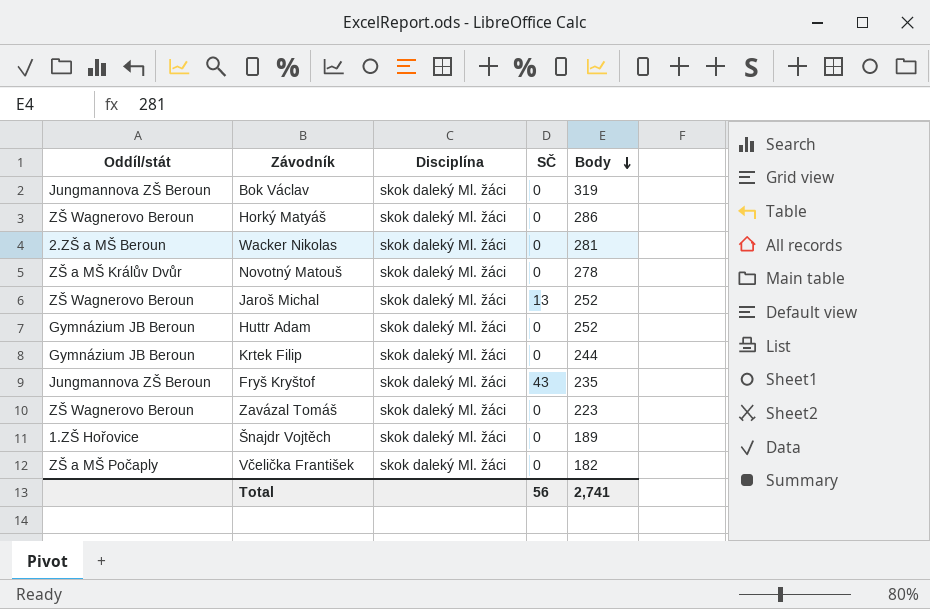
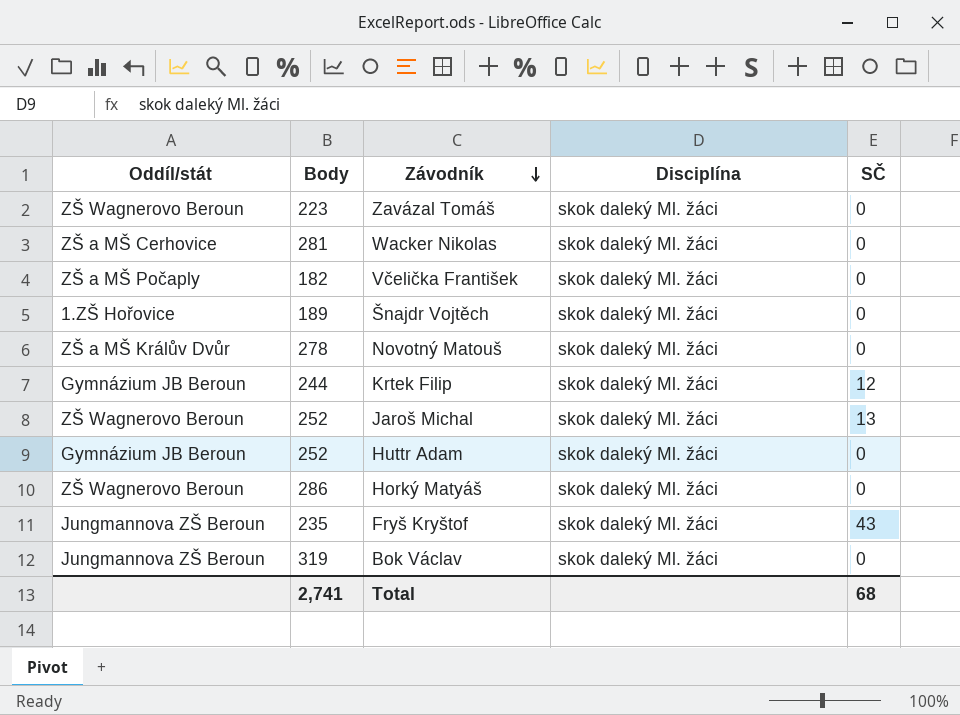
row order: Body descending -> Závodník descending
column Body | position: 5 -> 2
Wacker Nikolas | Oddíl/stát: 2.ZŠ a MŠ Beroun -> ZŠ a MŠ Cerhovice
Krtek Filip | SČ: 0 -> 12
Total | SČ: 56 -> 68

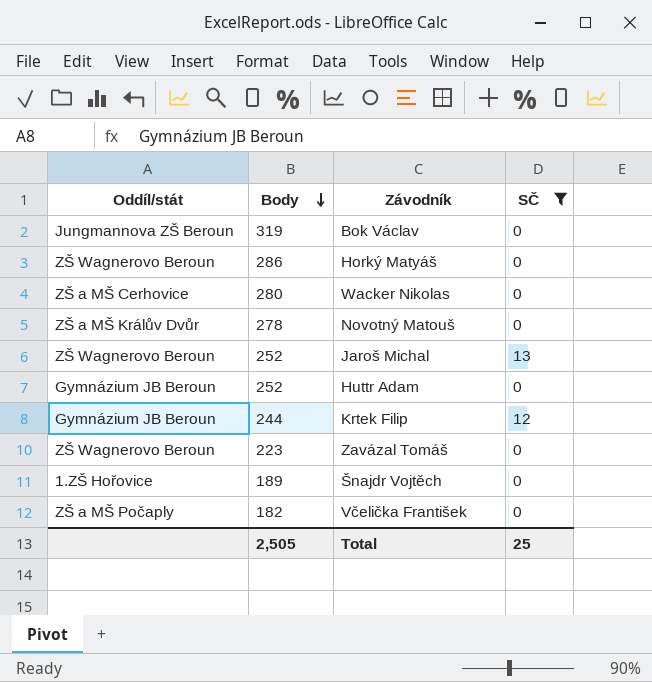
filter: none -> SČ != 43
row order: Závodník descending -> Body descending
column Disciplína | position: 4 -> none
Wacker Nikolas | Body: 281 -> 280
Total | Body: 2,741 -> 2,505
Total | SČ: 68 -> 25

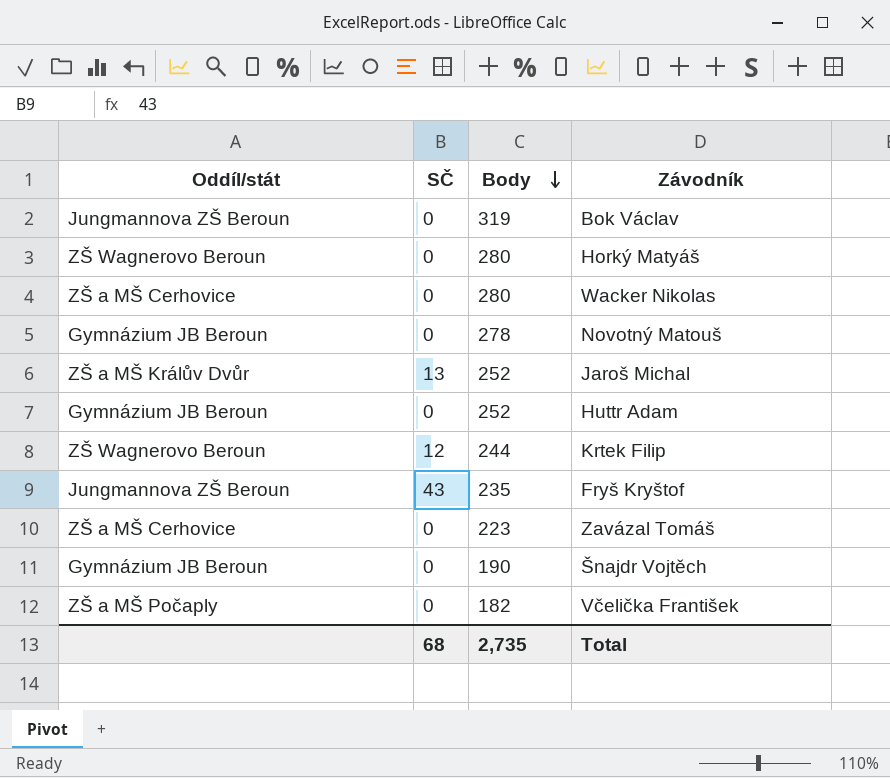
filter: SČ != 43 -> none
column SČ | position: 4 -> 2
Horký Matyáš | Body: 286 -> 280
Novotný Matouš | Oddíl/stát: ZŠ a MŠ Králův Dvůr -> Gymnázium JB Beroun
Jaroš Michal | Oddíl/stát: ZŠ Wagnerovo Beroun -> ZŠ a MŠ Králův Dvůr
Krtek Filip | Oddíl/stát: Gymnázium JB Beroun -> ZŠ Wagnerovo Beroun
Zavázal Tomáš | Oddíl/stát: ZŠ Wagnerovo Beroun -> ZŠ a MŠ Cerhovice
Šnajdr Vojtěch | Oddíl/stát: 1.ZŠ Hořovice -> Gymnázium JB Beroun
Šnajdr Vojtěch | Body: 189 -> 190
Total | SČ: 25 -> 68
Total | Body: 2,505 -> 2,735

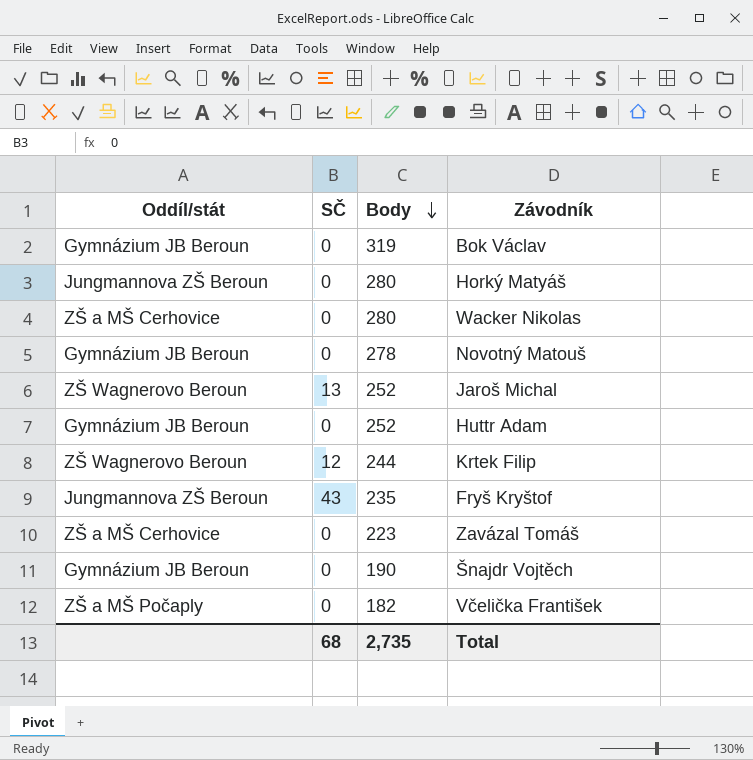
Bok Václav | Oddíl/stát: Jungmannova ZŠ Beroun -> Gymnázium JB Beroun
Horký Matyáš | Oddíl/stát: ZŠ Wagnerovo Beroun -> Jungmannova ZŠ Beroun
Jaroš Michal | Oddíl/stát: ZŠ a MŠ Králův Dvůr -> ZŠ Wagnerovo Beroun

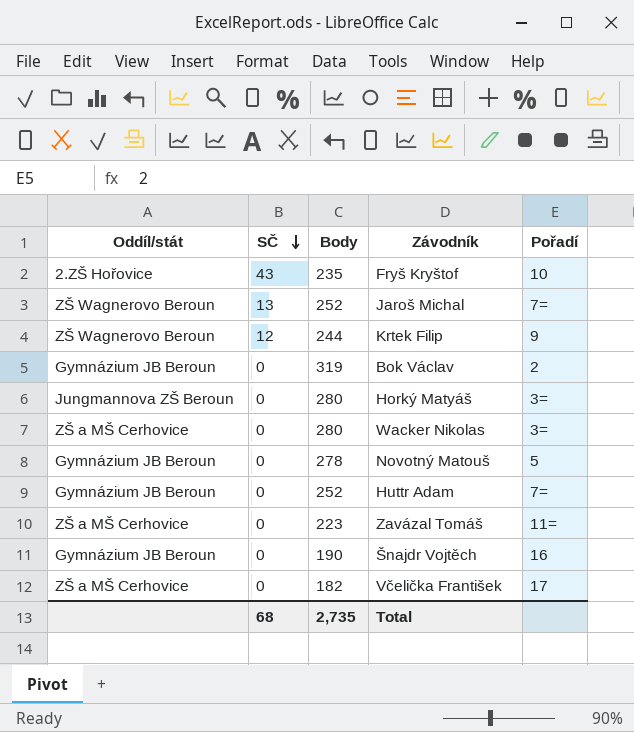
row order: Body descending -> SČ descending
column Pořadí | position: none -> 5
Fryš Kryštof | Oddíl/stát: Jungmannova ZŠ Beroun -> 2.ZŠ Hořovice
Včelička František | Oddíl/stát: ZŠ a MŠ Počaply -> ZŠ a MŠ Cerhovice

